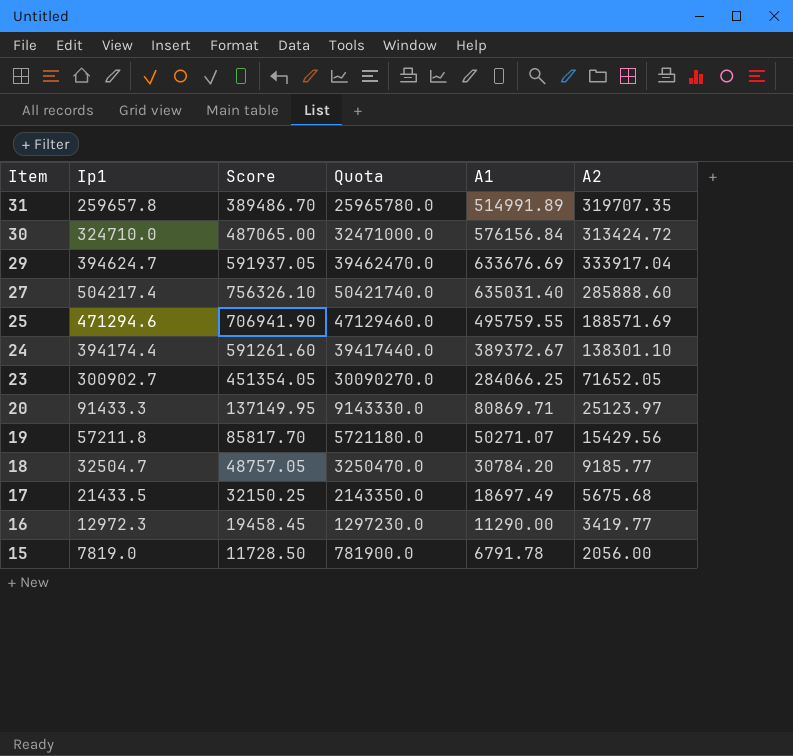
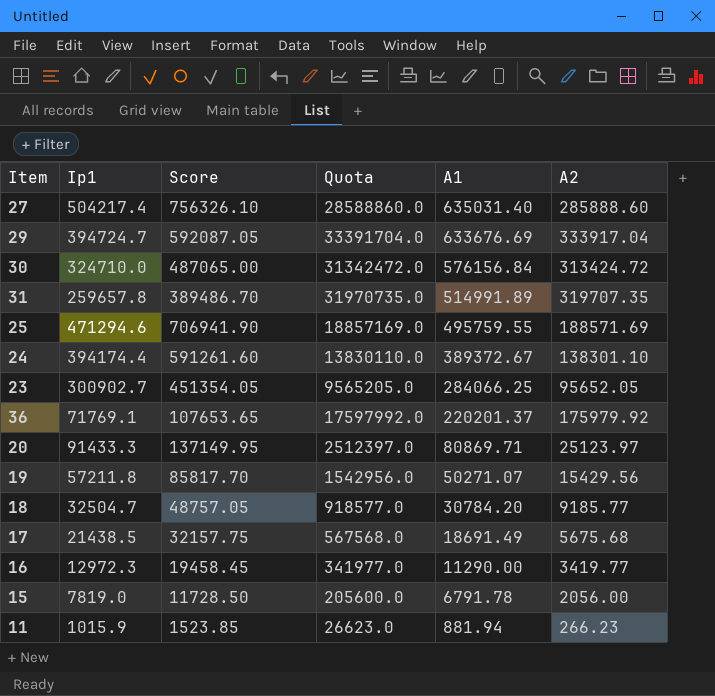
row order: Item descending -> A1 descending
column Quota | formula: [Ip1] * 100 -> [A2] * 100
29 | Ip1: 394624.7 -> 394724.7
29 | Score: 591937.05 -> 592087.05
23 | A2: 71652.05 -> 95652.05
row 36: none -> 71769.1 | 107653.65 | 17597992.0 | 220201.37 | 175979.92
17 | Ip1: 21433.5 -> 21438.5
17 | Score: 32150.25 -> 32157.75
17 | A1: 18697.49 -> 18691.49
row 11: none -> 1015.9 | 1523.85 | 26623.0 | 881.94 | 266.23

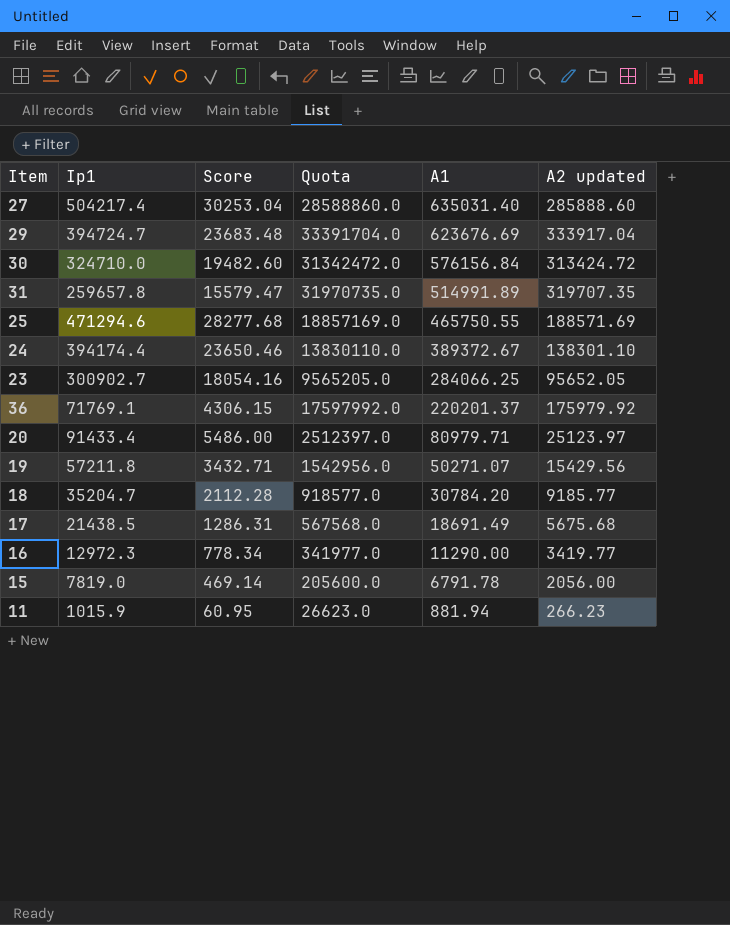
column Score | formula: [Ip1] * 1.5 -> [Ip1] * 0.06
column name: A2 -> A2 updated
29 | A1: 633676.69 -> 623676.69
25 | A1: 495759.55 -> 465750.55
20 | Ip1: 91433.3 -> 91433.4
20 | A1: 80869.71 -> 80979.71
18 | Ip1: 32504.7 -> 35204.7

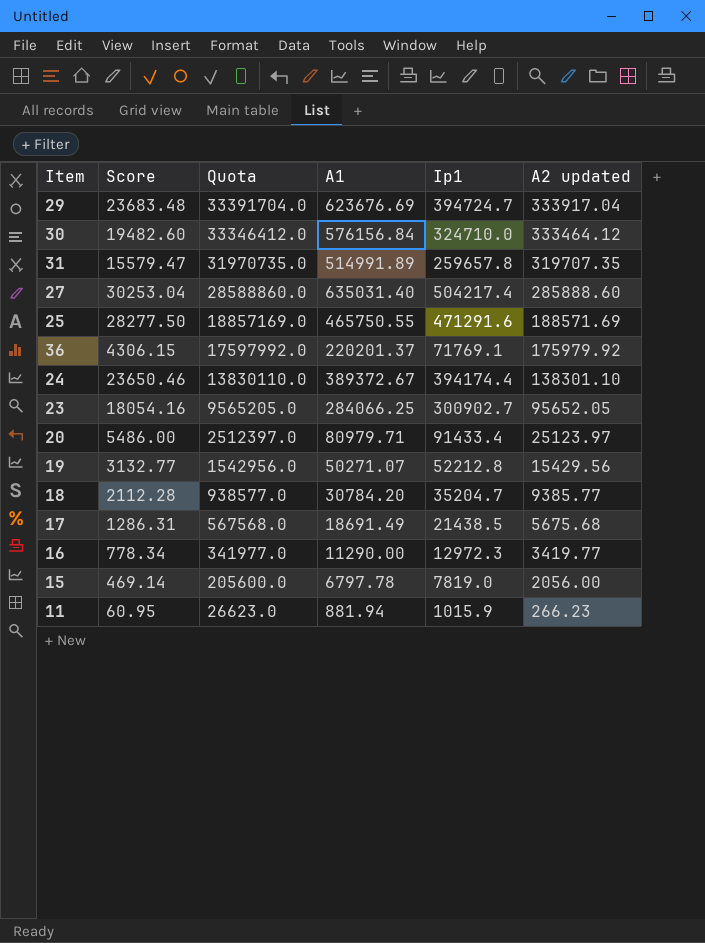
row order: A1 descending -> Quota descending
column Ip1 | position: 2 -> 5
30 | Quota: 31342472.0 -> 33346412.0
30 | A2 updated: 313424.72 -> 333464.12
25 | Score: 28277.68 -> 28277.50
25 | Ip1: 471294.6 -> 471291.6
19 | Score: 3432.71 -> 3132.77
19 | Ip1: 57211.8 -> 52212.8
18 | Quota: 918577.0 -> 938577.0
18 | A2 updated: 9185.77 -> 9385.77
15 | A1: 6791.78 -> 6797.78

